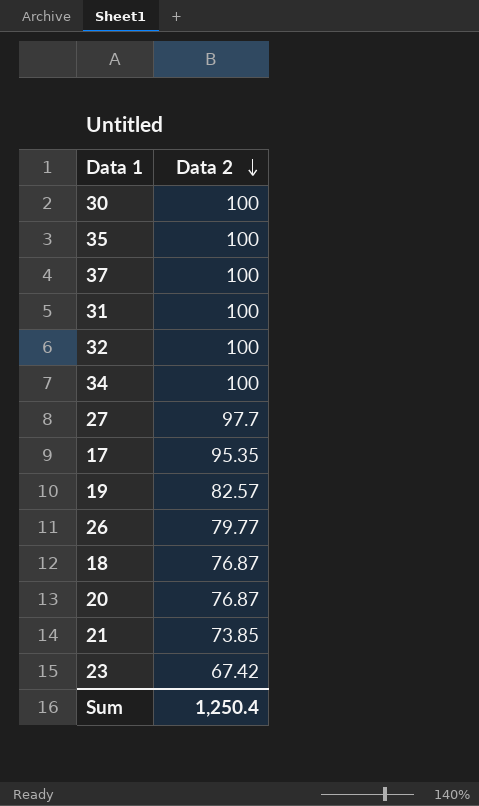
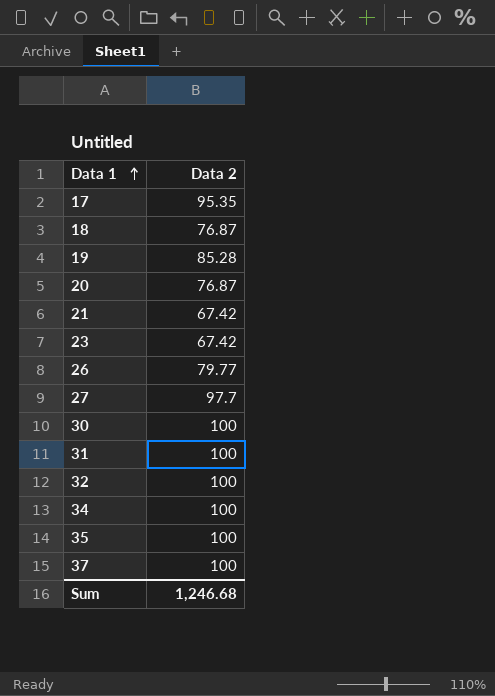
row order: Data 2 descending -> Data 1 ascending
19 | Data 2: 82.57 -> 85.28
21 | Data 2: 73.85 -> 67.42
Sum | Data 2: 1,250.4 -> 1,246.68

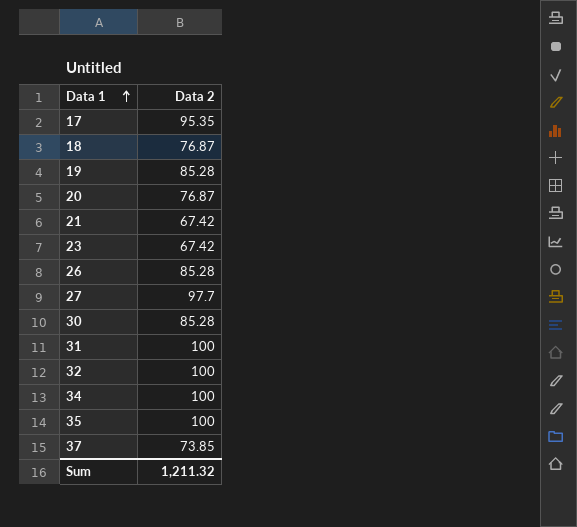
26 | Data 2: 79.77 -> 85.28
30 | Data 2: 100 -> 85.28
37 | Data 2: 100 -> 73.85
Sum | Data 2: 1,246.68 -> 1,211.32

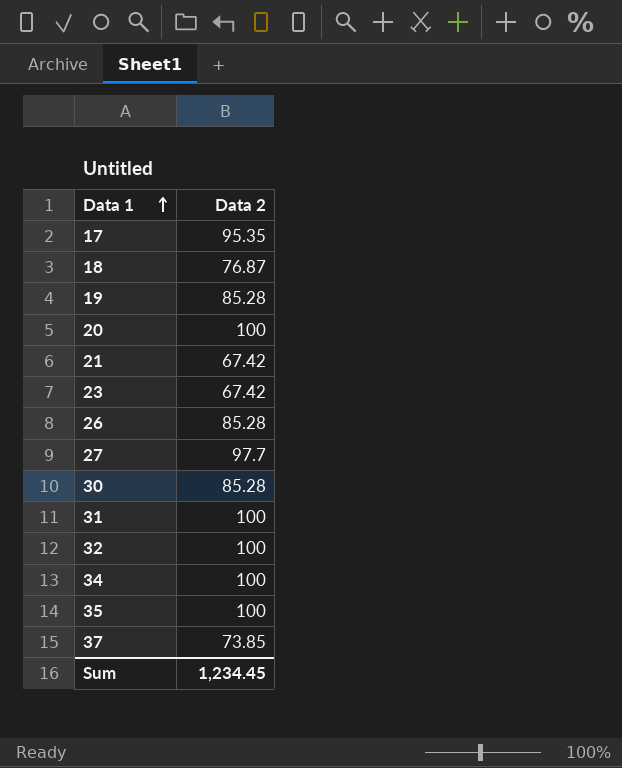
20 | Data 2: 76.87 -> 100
Sum | Data 2: 1,211.32 -> 1,234.45

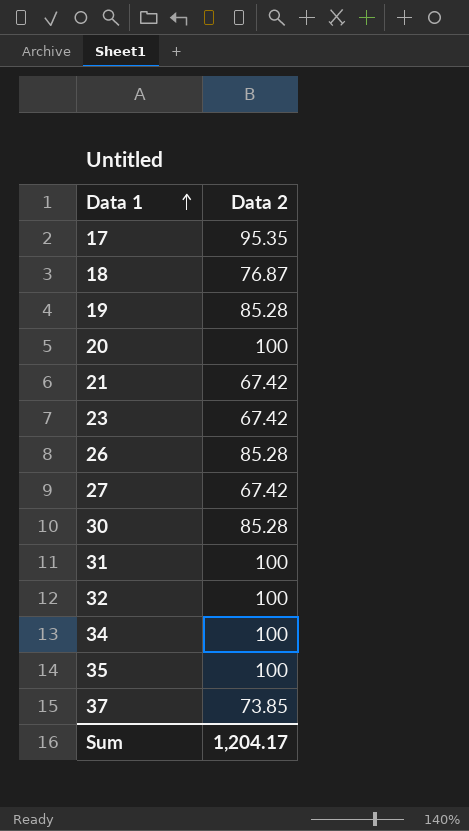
27 | Data 2: 97.7 -> 67.42
Sum | Data 2: 1,234.45 -> 1,204.17

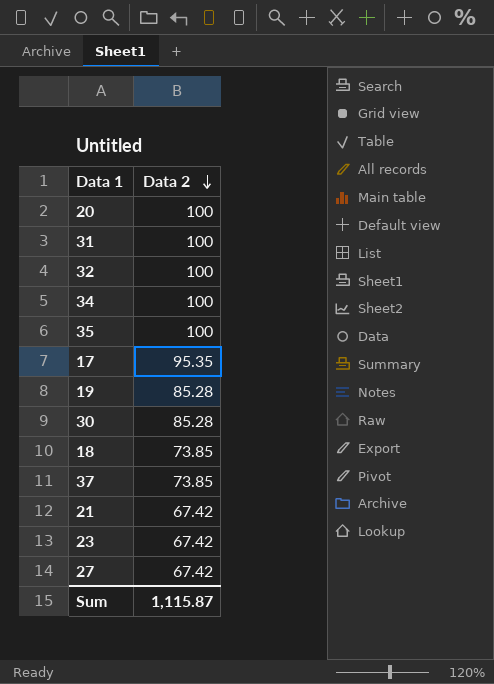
row order: Data 1 ascending -> Data 2 descending
row 26: 85.28 -> none
18 | Data 2: 76.87 -> 73.85
Sum | Data 2: 1,204.17 -> 1,115.87

